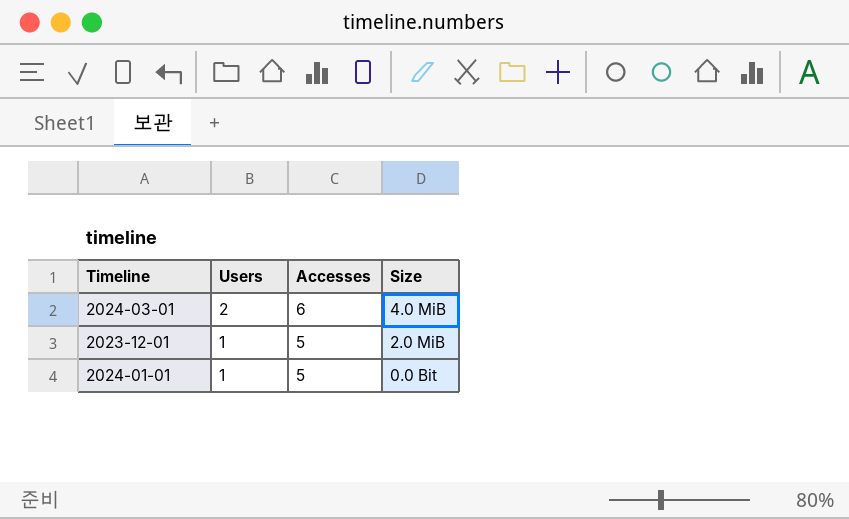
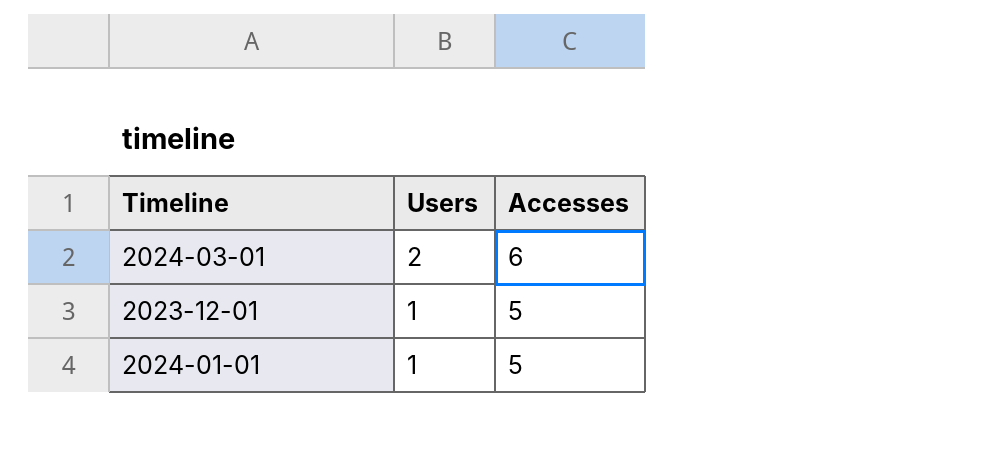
column Size | position: 4 -> none

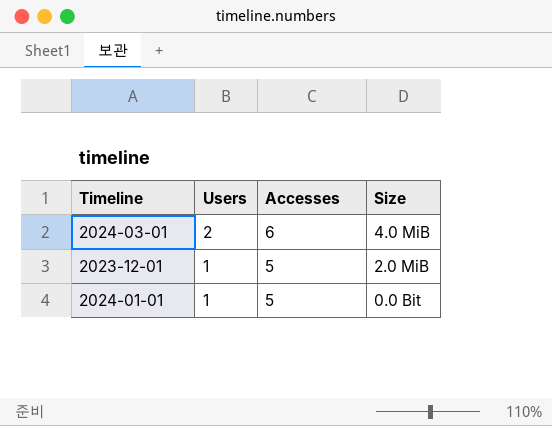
column Size | position: none -> 4

